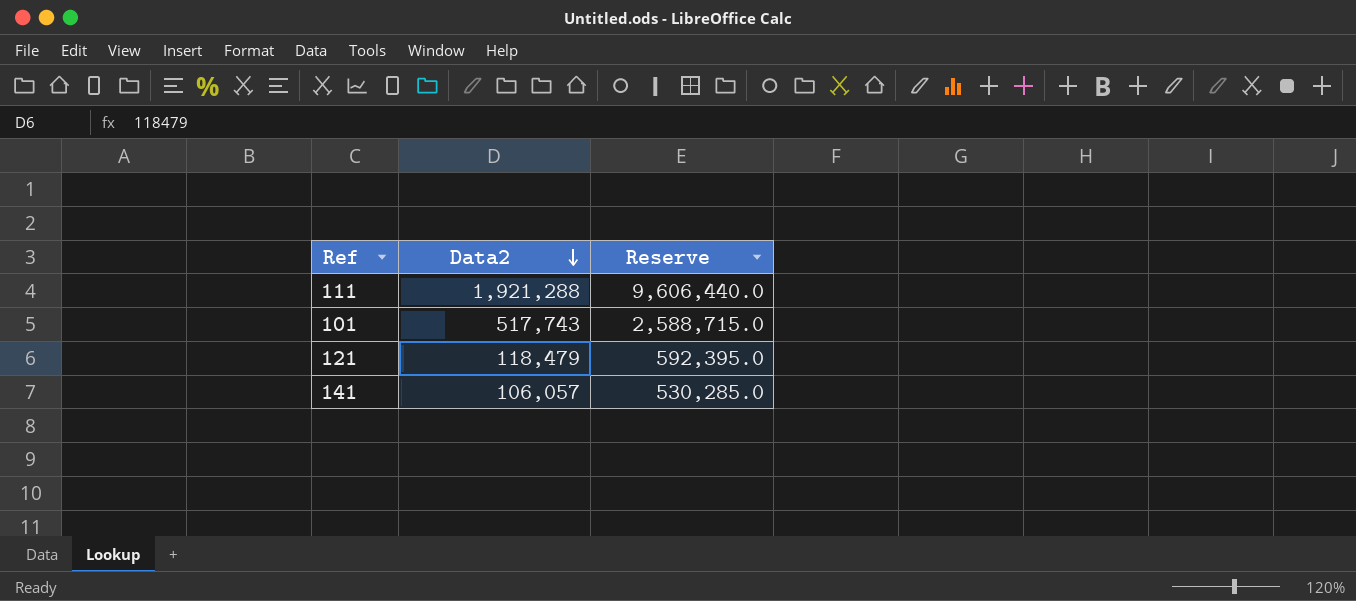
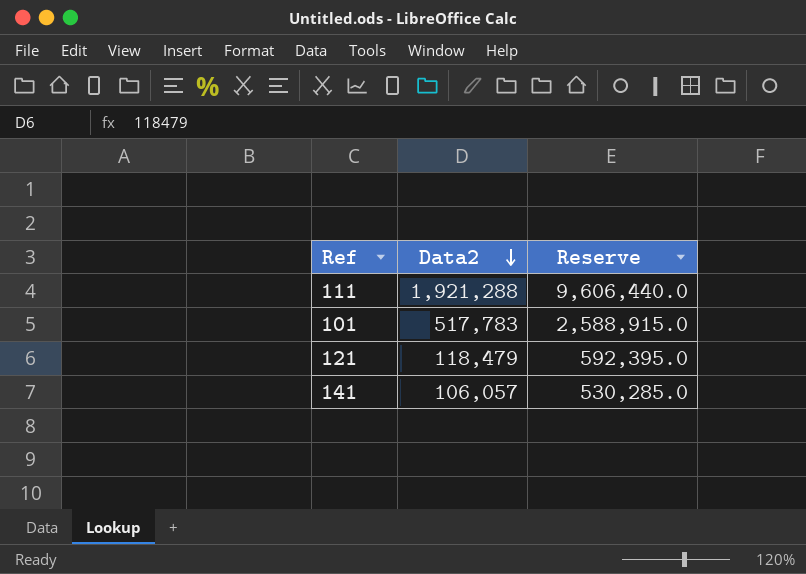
101 | Data2: 517,743 -> 517,783
101 | Reserve: 2,588,715.0 -> 2,588,915.0

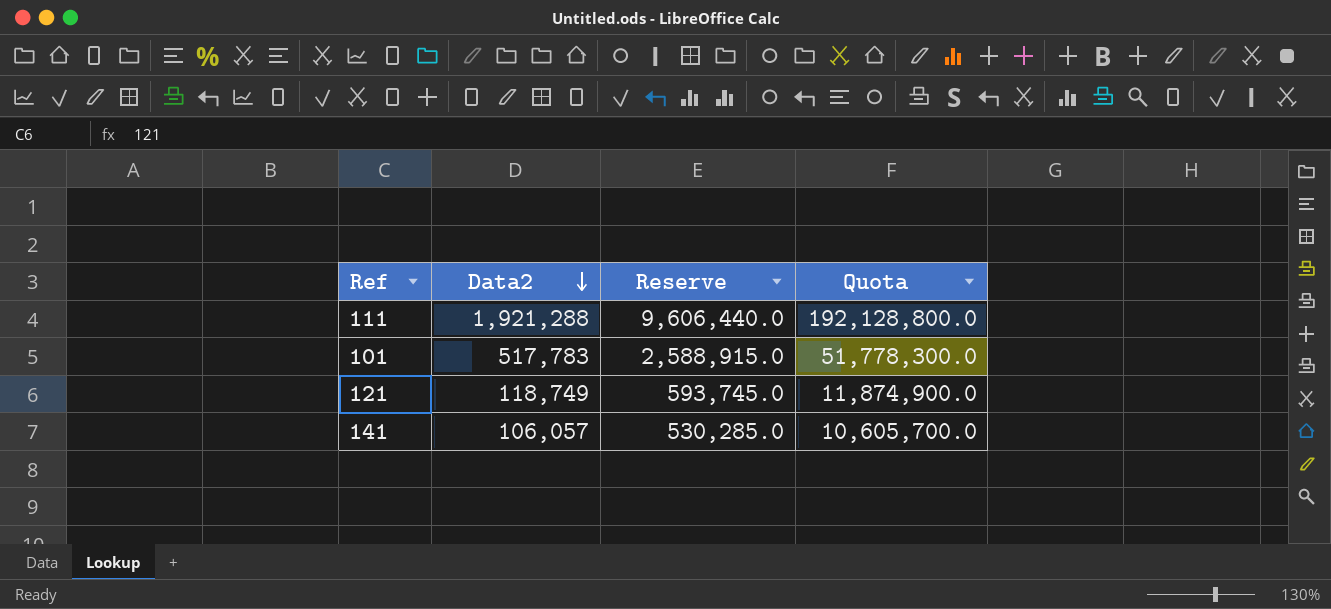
column Quota | formula: none -> [Data2] * 100
121 | Data2: 118,479 -> 118,749
121 | Reserve: 592,395.0 -> 593,745.0

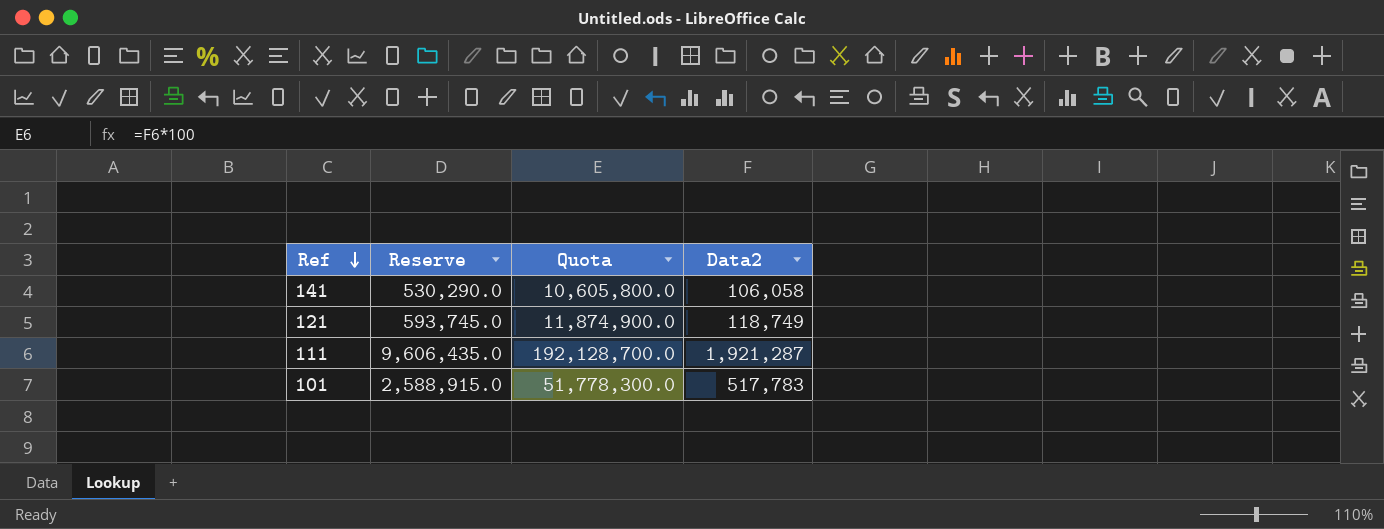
row order: Data2 descending -> Ref descending
column Data2 | position: 2 -> 4
141 | Reserve: 530,285.0 -> 530,290.0
141 | Quota: 10,605,700.0 -> 10,605,800.0
141 | Data2: 106,057 -> 106,058
111 | Reserve: 9,606,440.0 -> 9,606,435.0
111 | Quota: 192,128,800.0 -> 192,128,700.0
111 | Data2: 1,921,288 -> 1,921,287

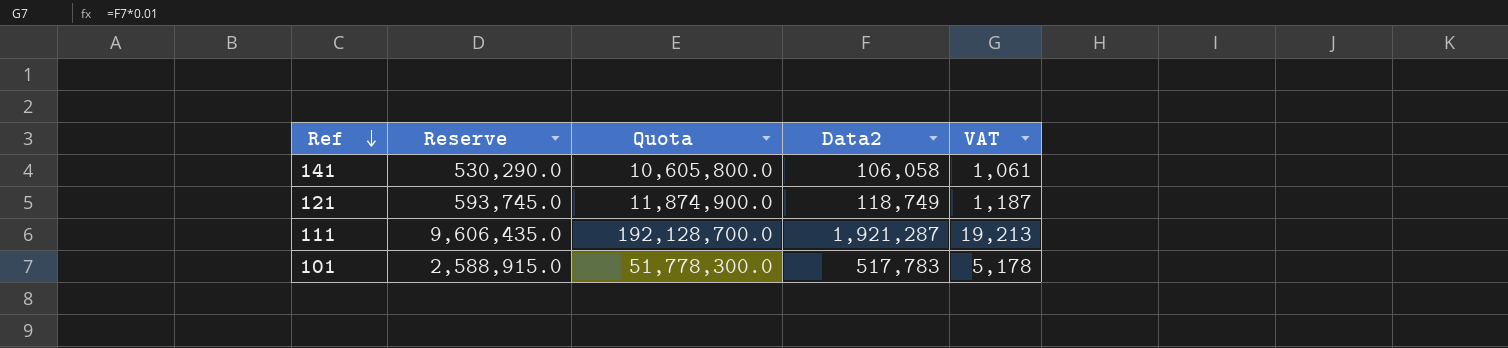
column VAT | formula: none -> [Data2] * 0.01

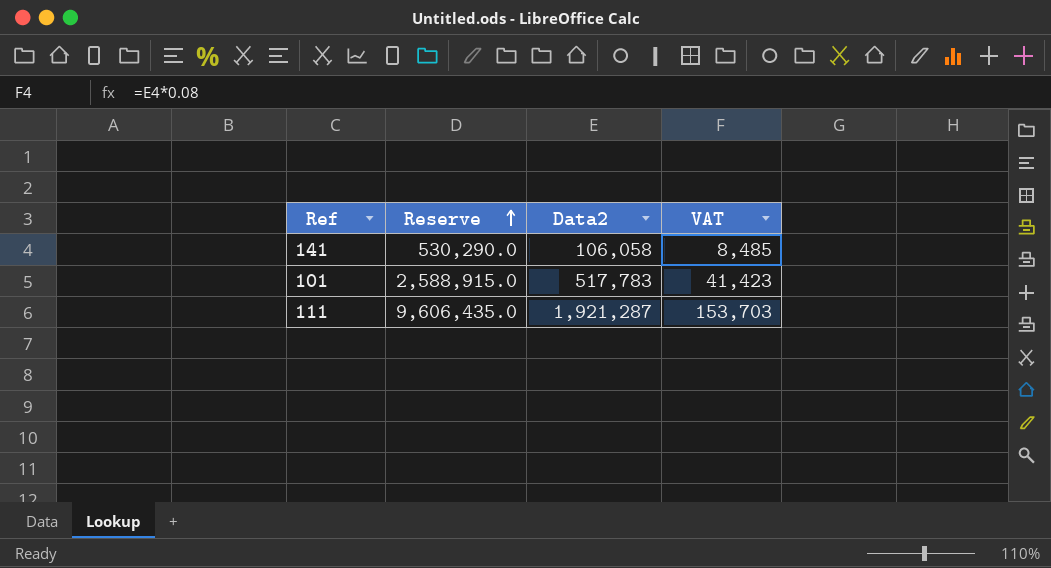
row order: Ref descending -> Reserve ascending
column Quota | formula: [Data2] * 100 -> none
column VAT | formula: [Data2] * 0.01 -> [Data2] * 0.08
row 121: 593,745.0 | 11,874,900.0 | 118,749 | 1,187 -> none

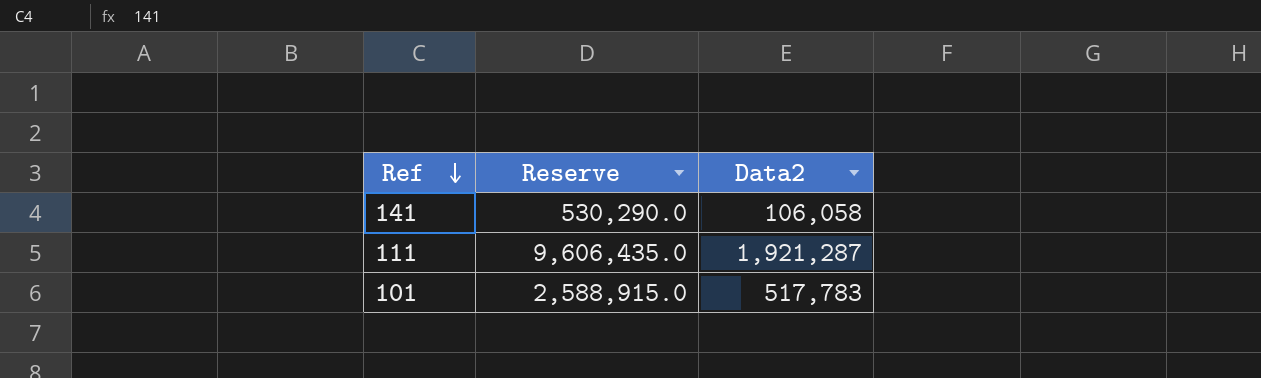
row order: Reserve ascending -> Ref descending
column VAT | formula: [Data2] * 0.08 -> none

